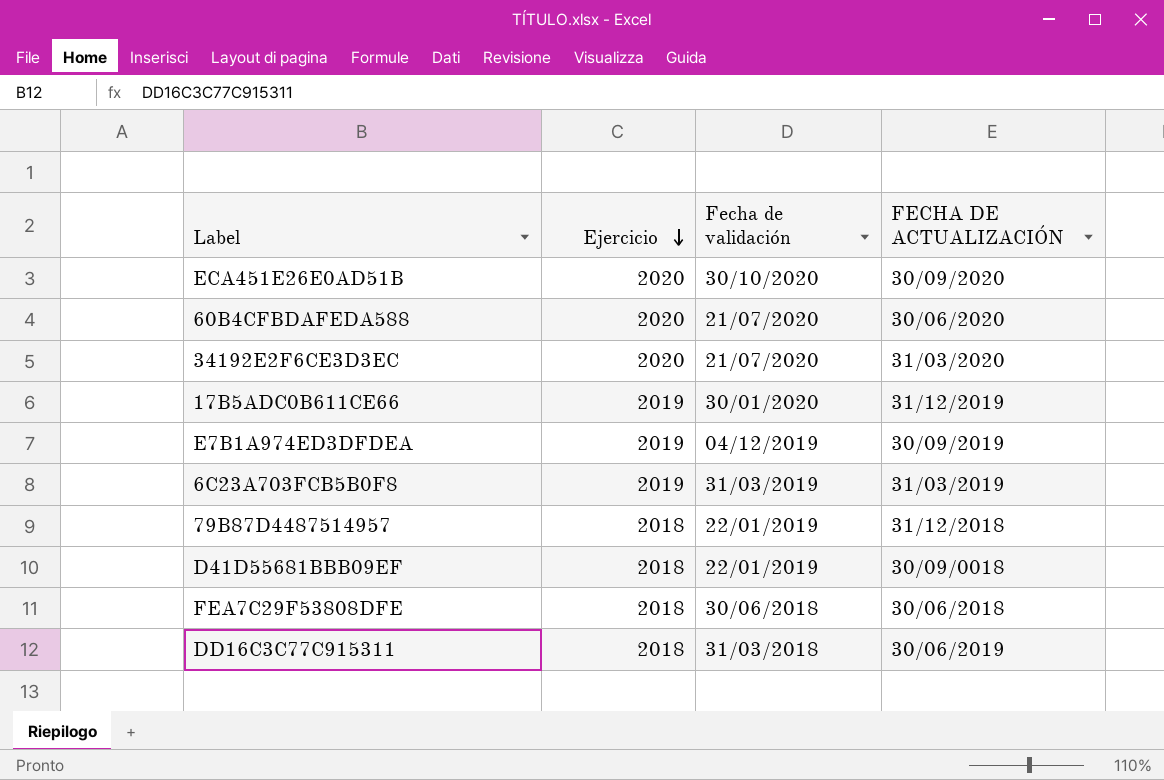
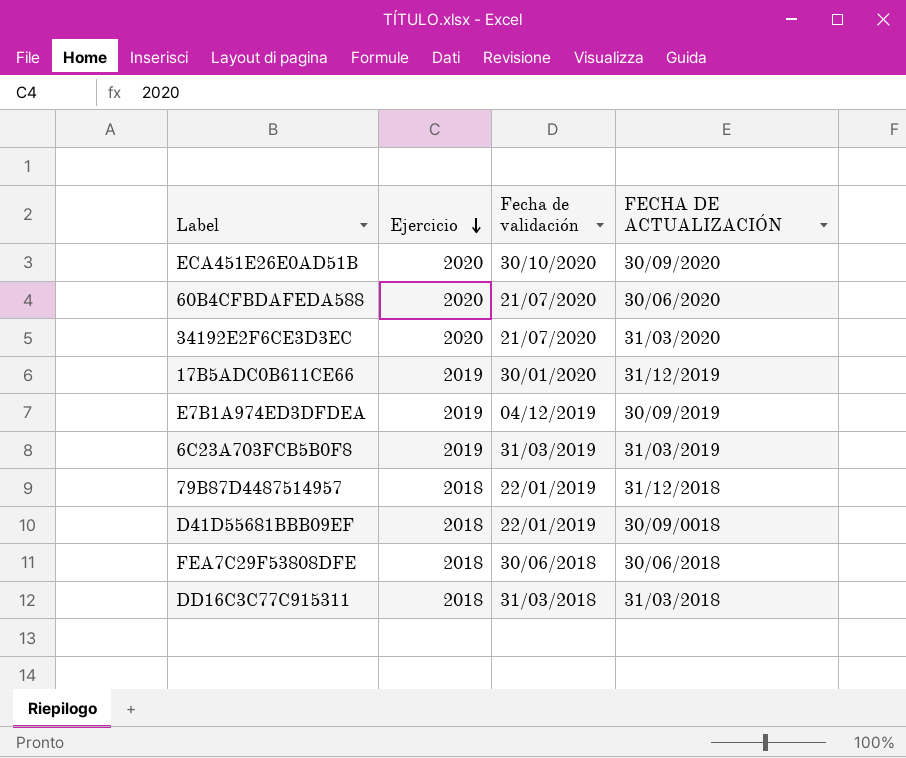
DD16C3C77C915311 | FECHA DE ACTUALIZACIÓN: 30/06/2019 -> 31/03/2018

